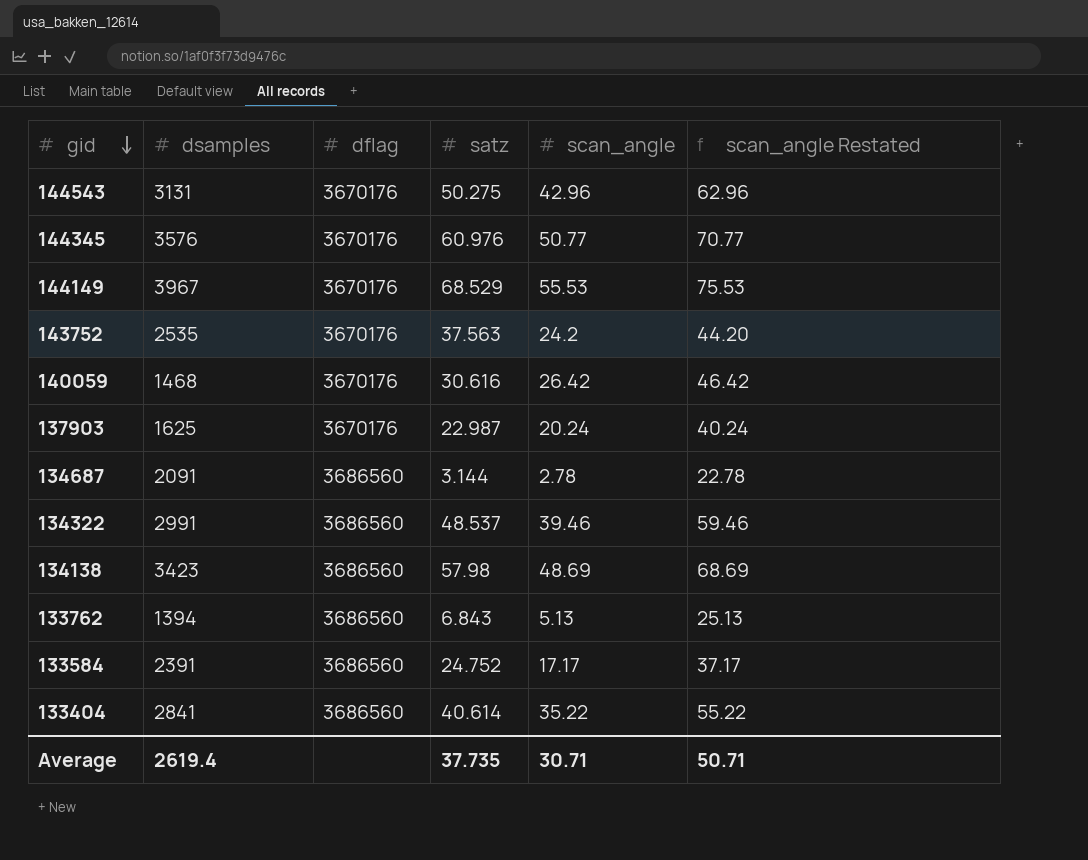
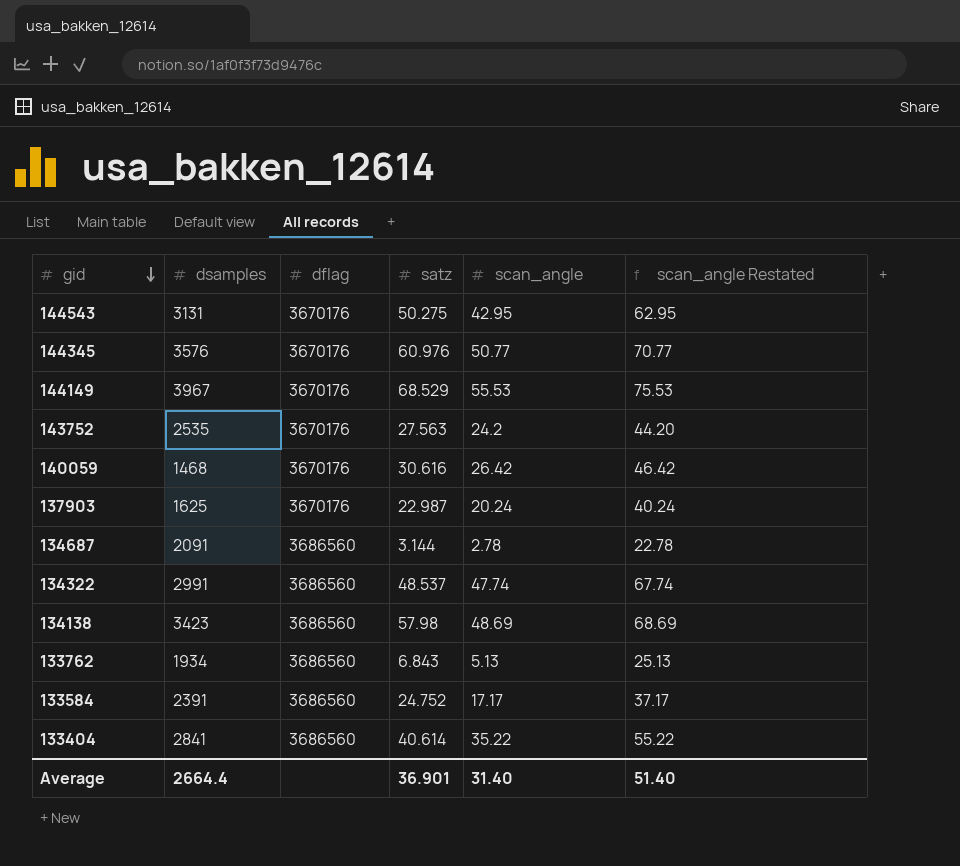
144543 | scan_angle: 42.96 -> 42.95
144543 | scan_angle Restated: 62.96 -> 62.95
143752 | satz: 37.563 -> 27.563
134322 | scan_angle: 39.46 -> 47.74
134322 | scan_angle Restated: 59.46 -> 67.74
133762 | dsamples: 1394 -> 1934
Average | dsamples: 2619.4 -> 2664.4
Average | satz: 37.735 -> 36.901
Average | scan_angle: 30.71 -> 31.40
Average | scan_angle Restated: 50.71 -> 51.40

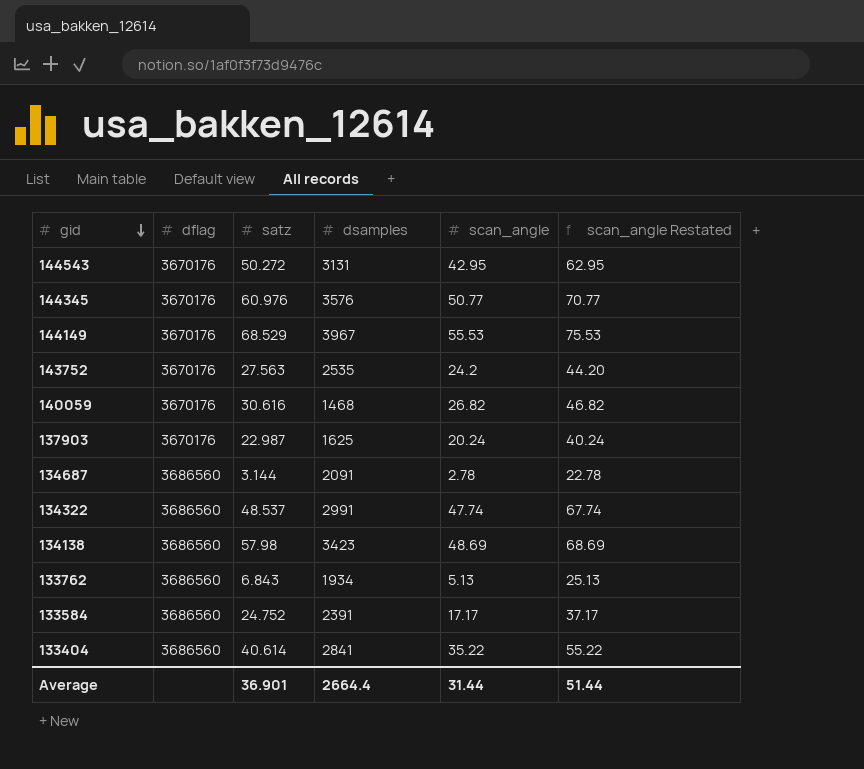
column dsamples | position: 2 -> 4
144543 | satz: 50.275 -> 50.272
140059 | scan_angle: 26.42 -> 26.82
140059 | scan_angle Restated: 46.42 -> 46.82
Average | scan_angle: 31.40 -> 31.44
Average | scan_angle Restated: 51.40 -> 51.44

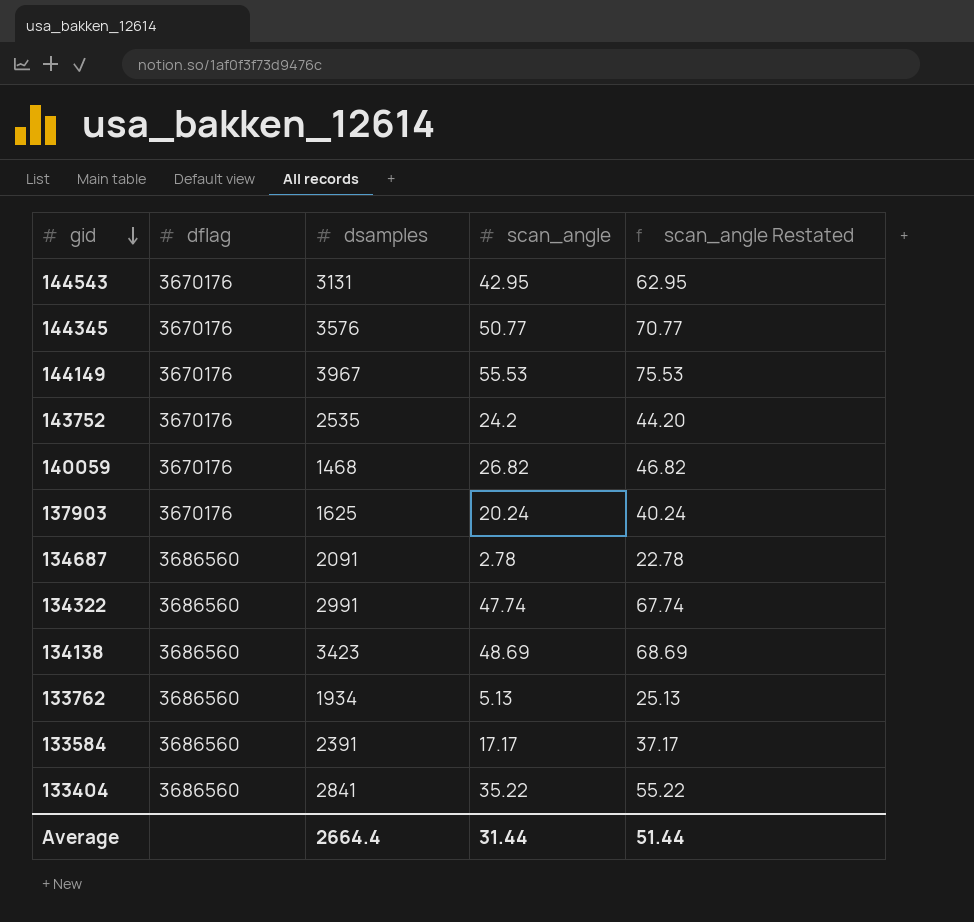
column satz | position: 3 -> none

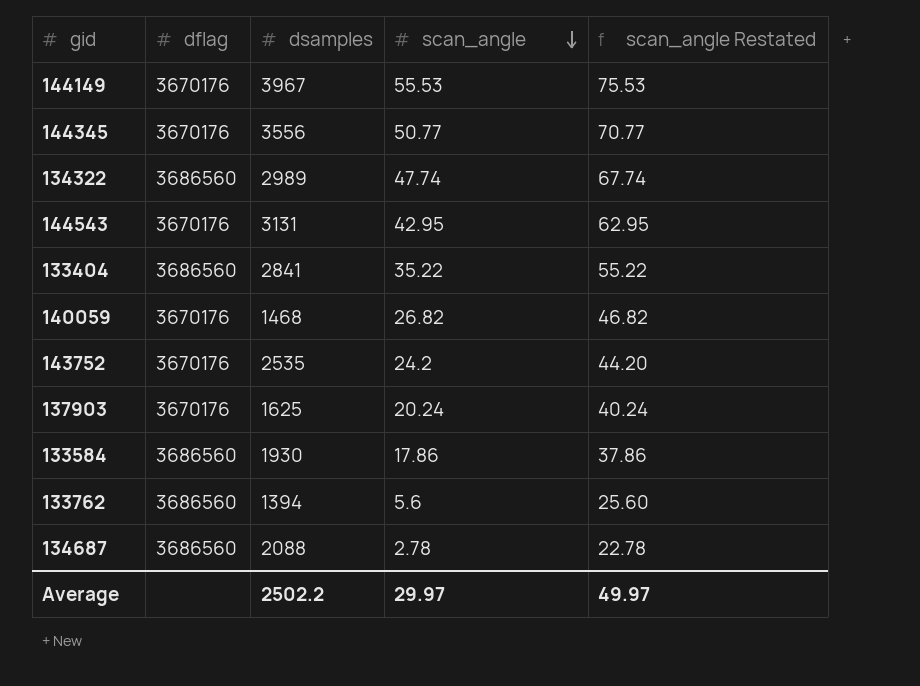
row order: gid descending -> scan_angle descending
row 134138: 3686560 | 3423 | 48.69 | 68.69 -> none
144345 | dsamples: 3576 -> 3556
134322 | dsamples: 2991 -> 2989
133584 | dsamples: 2391 -> 1930
133584 | scan_angle: 17.17 -> 17.86
133584 | scan_angle Restated: 37.17 -> 37.86
133762 | dsamples: 1934 -> 1394
133762 | scan_angle: 5.13 -> 5.6
133762 | scan_angle Restated: 25.13 -> 25.60
134687 | dsamples: 2091 -> 2088
Average | dsamples: 2664.4 -> 2502.2
Average | scan_angle: 31.44 -> 29.97
Average | scan_angle Restated: 51.44 -> 49.97

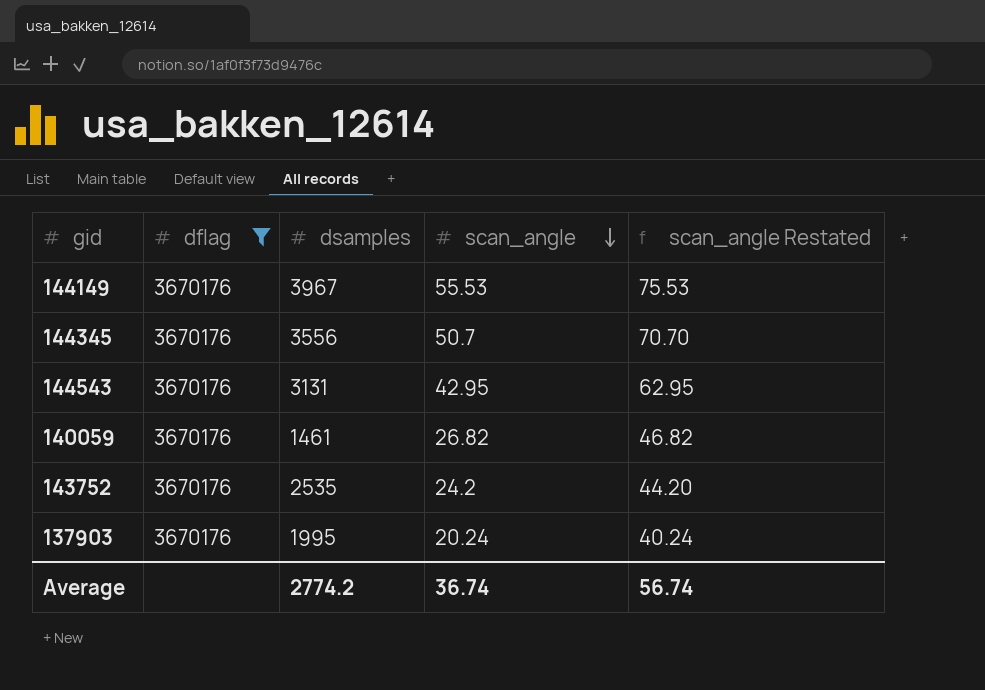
filter: none -> dflag = 3670176
144345 | scan_angle: 50.77 -> 50.7
144345 | scan_angle Restated: 70.77 -> 70.70
140059 | dsamples: 1468 -> 1461
137903 | dsamples: 1625 -> 1995
Average | dsamples: 2502.2 -> 2774.2
Average | scan_angle: 29.97 -> 36.74
Average | scan_angle Restated: 49.97 -> 56.74

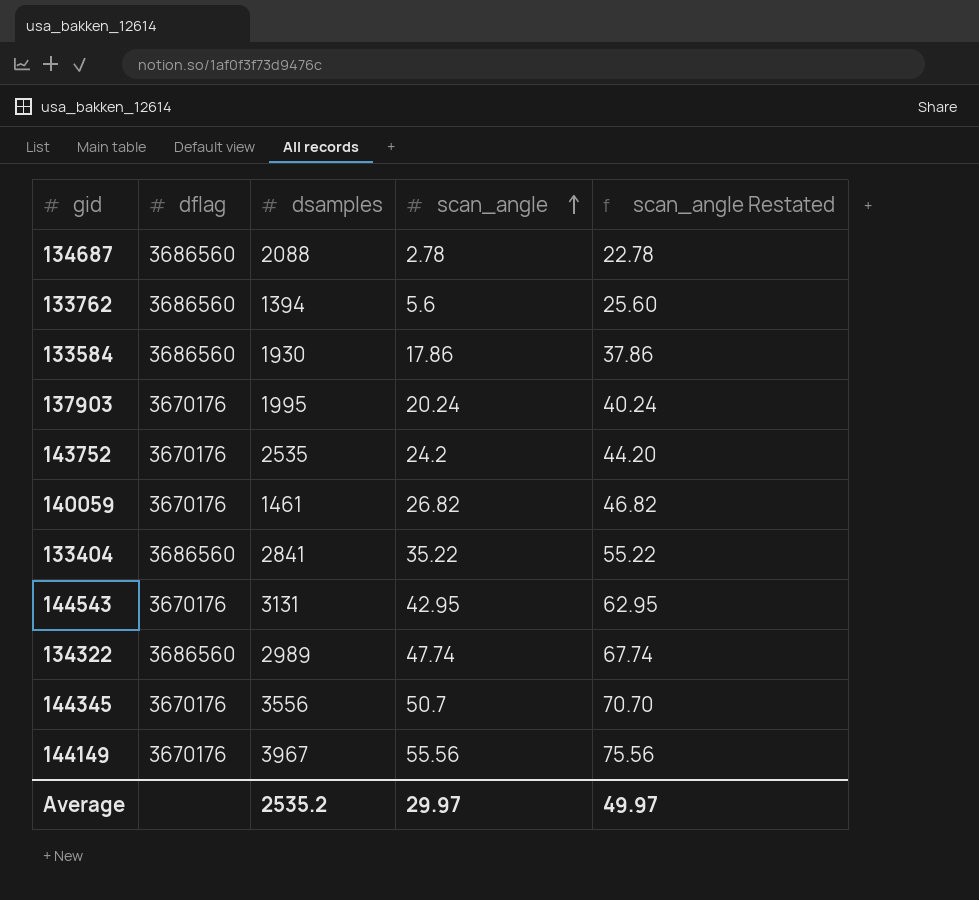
filter: dflag = 3670176 -> none
row order: scan_angle descending -> scan_angle ascending
144149 | scan_angle: 55.53 -> 55.56
144149 | scan_angle Restated: 75.53 -> 75.56
Average | dsamples: 2774.2 -> 2535.2
Average | scan_angle: 36.74 -> 29.97
Average | scan_angle Restated: 56.74 -> 49.97

